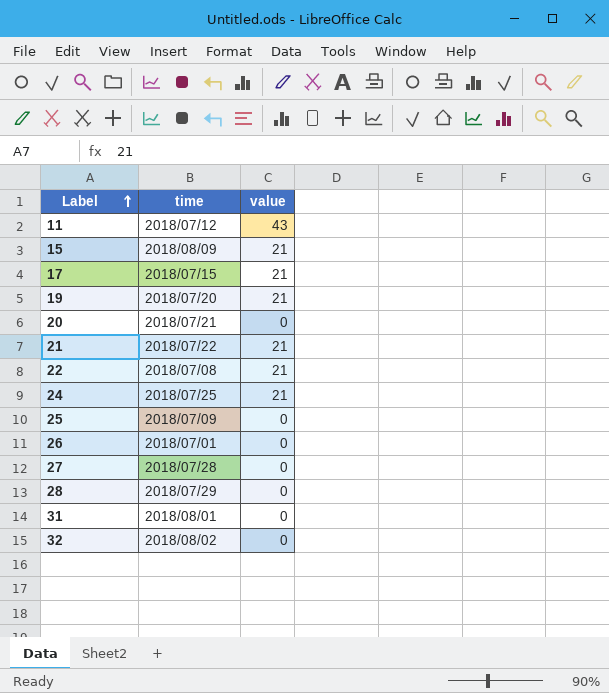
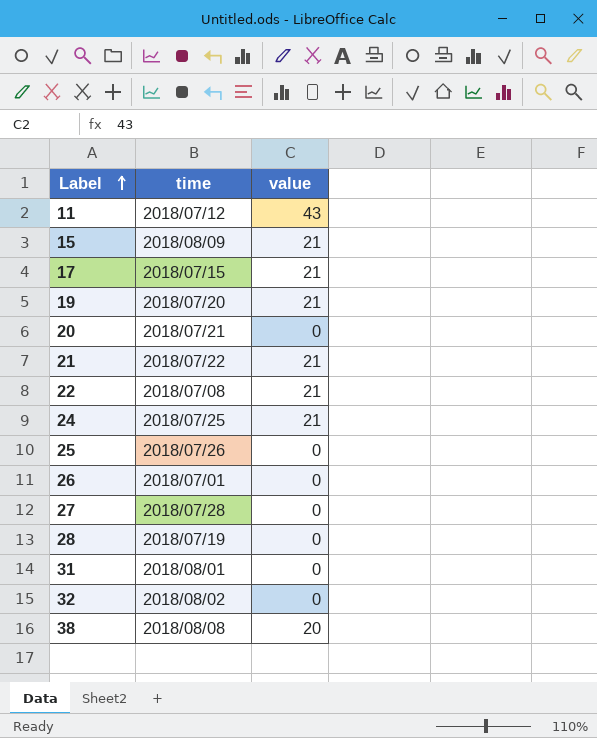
25 | time: 2018/07/09 -> 2018/07/26
28 | time: 2018/07/29 -> 2018/07/19
row 38: none -> 2018/08/08 | 20

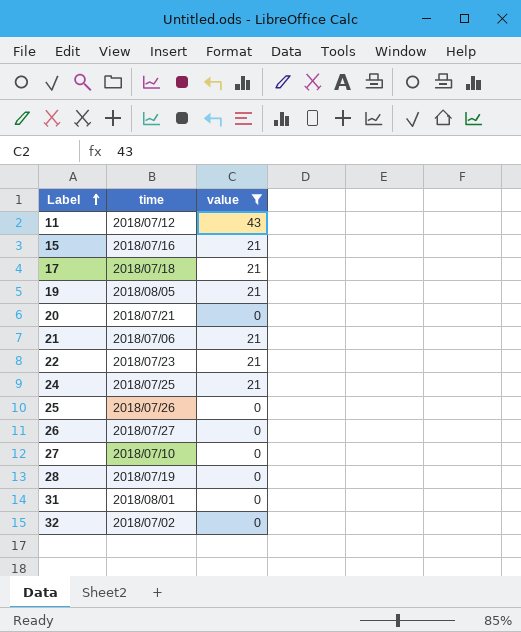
filter: none -> value != 20
15 | time: 2018/08/09 -> 2018/07/16
17 | time: 2018/07/15 -> 2018/07/18
19 | time: 2018/07/20 -> 2018/08/05
21 | time: 2018/07/22 -> 2018/07/06
22 | time: 2018/07/08 -> 2018/07/23
26 | time: 2018/07/01 -> 2018/07/27
27 | time: 2018/07/28 -> 2018/07/10
32 | time: 2018/08/02 -> 2018/07/02

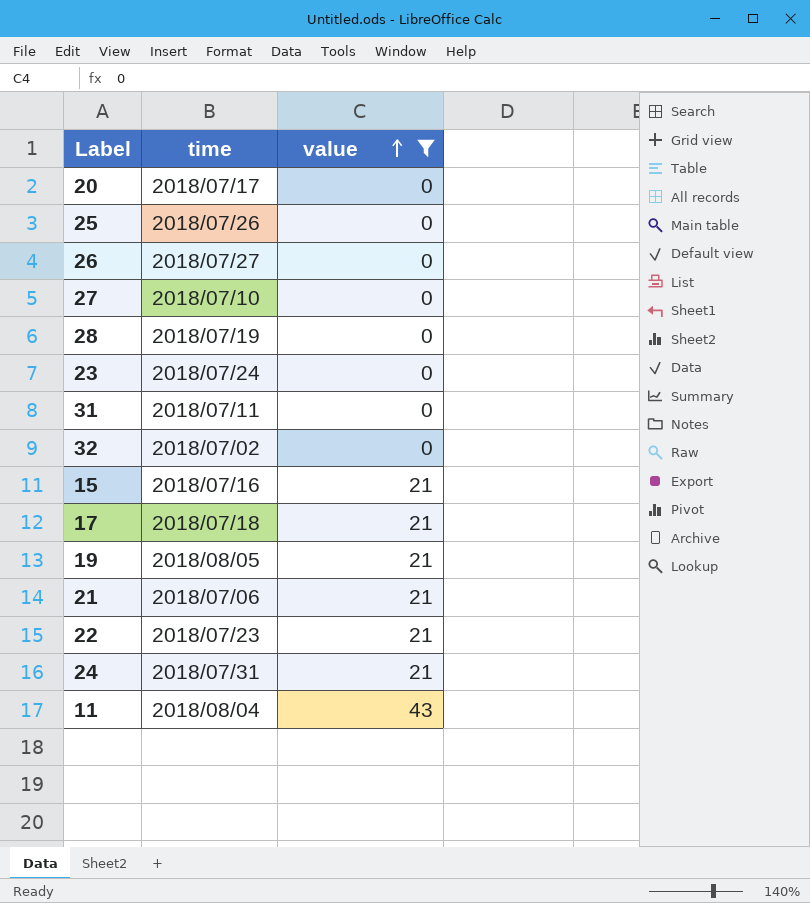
row order: Label ascending -> value ascending
20 | time: 2018/07/21 -> 2018/07/17
row 23: none -> 2018/07/24 | 0
31 | time: 2018/08/01 -> 2018/07/11
24 | time: 2018/07/25 -> 2018/07/31
11 | time: 2018/07/12 -> 2018/08/04

